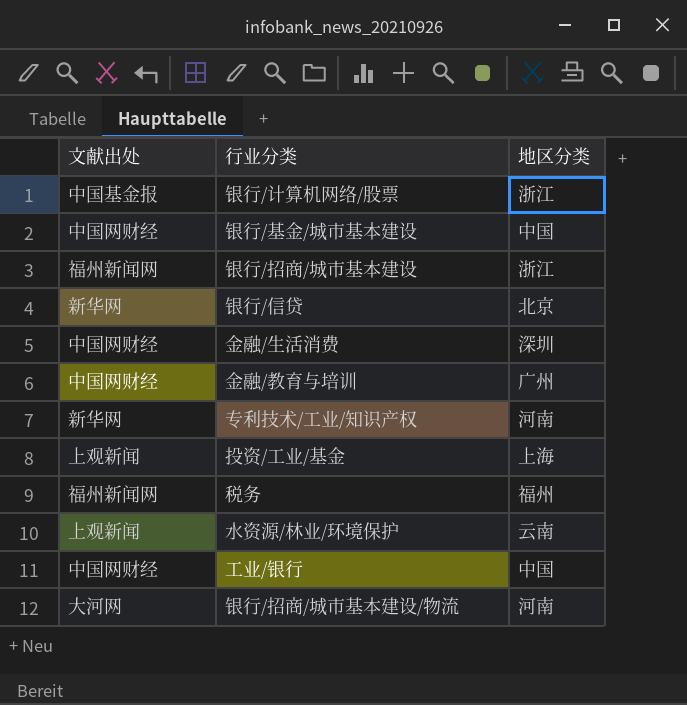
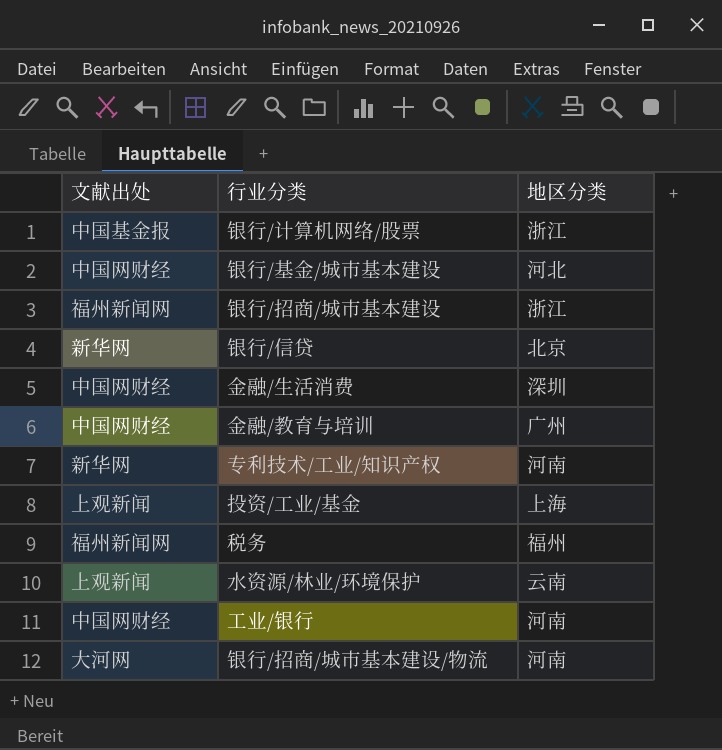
银行/基金/城市基本建设 | 地区分类: 中国 -> 河北
工业/银行 | 地区分类: 中国 -> 河南

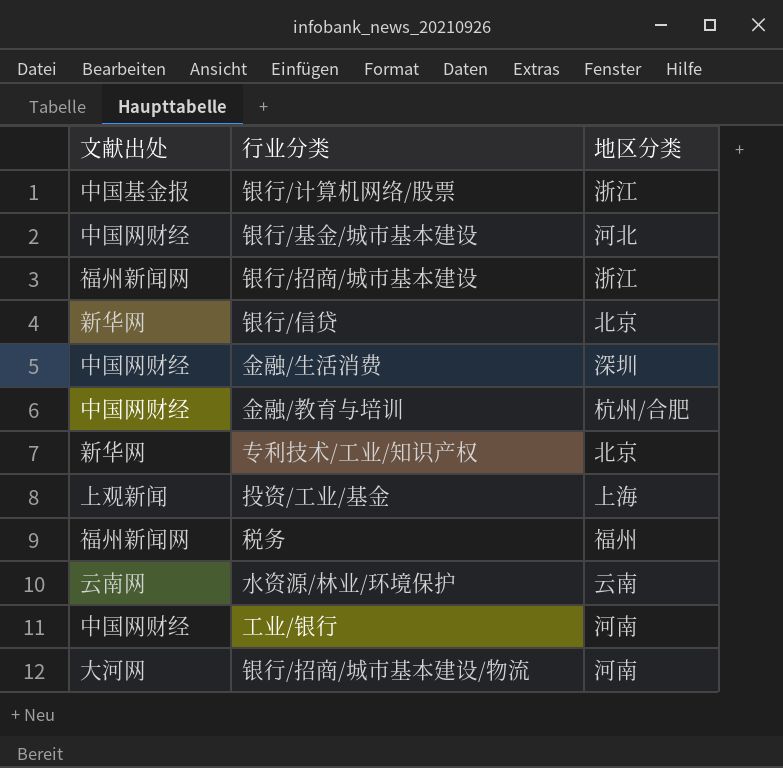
金融/教育与培训 | 地区分类: 广州 -> 杭州/合肥
专利技术/工业/知识产权 | 地区分类: 河南 -> 北京
水资源/林业/环境保护 | 文献出处: 上观新闻 -> 云南网

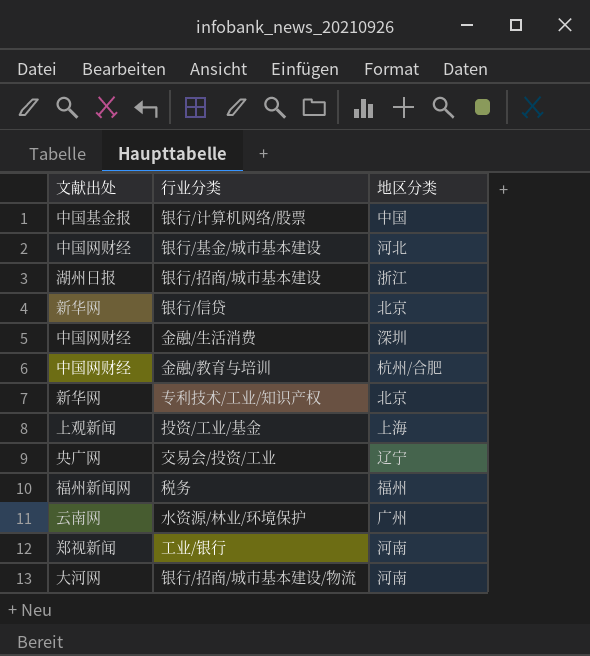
银行/计算机网络/股票 | 地区分类: 浙江 -> 中国
银行/招商/城市基本建设 | 文献出处: 福州新闻网 -> 湖州日报
row 交易会/投资/工业: none -> 央广网 | 辽宁
水资源/林业/环境保护 | 地区分类: 云南 -> 广州
工业/银行 | 文献出处: 中国网财经 -> 郑视新闻

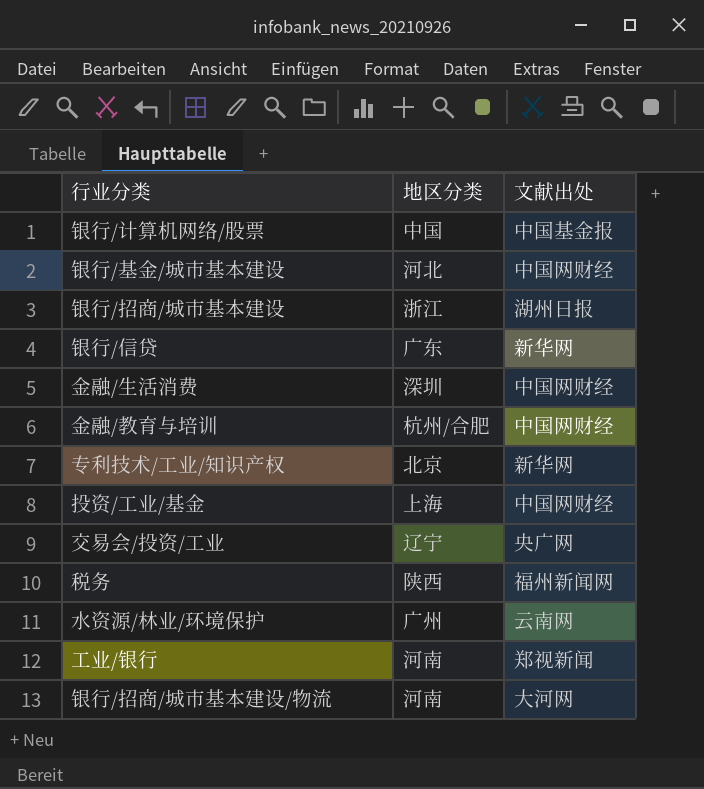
column 文献出处 | position: 1 -> 3
银行/信贷 | 地区分类: 北京 -> 广东
投资/工业/基金 | 文献出处: 上观新闻 -> 中国网财经
税务 | 地区分类: 福州 -> 陕西

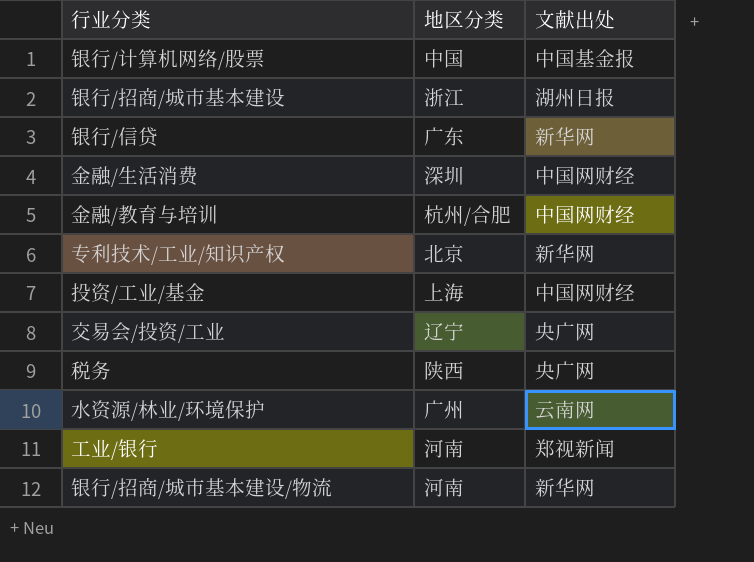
row 银行/基金/城市基本建设: 河北 | 中国网财经 -> none
税务 | 文献出处: 福州新闻网 -> 央广网
银行/招商/城市基本建设/物流 | 文献出处: 大河网 -> 新华网

